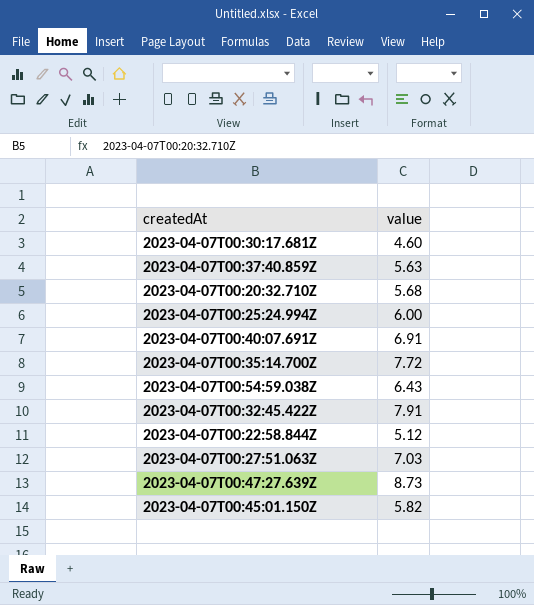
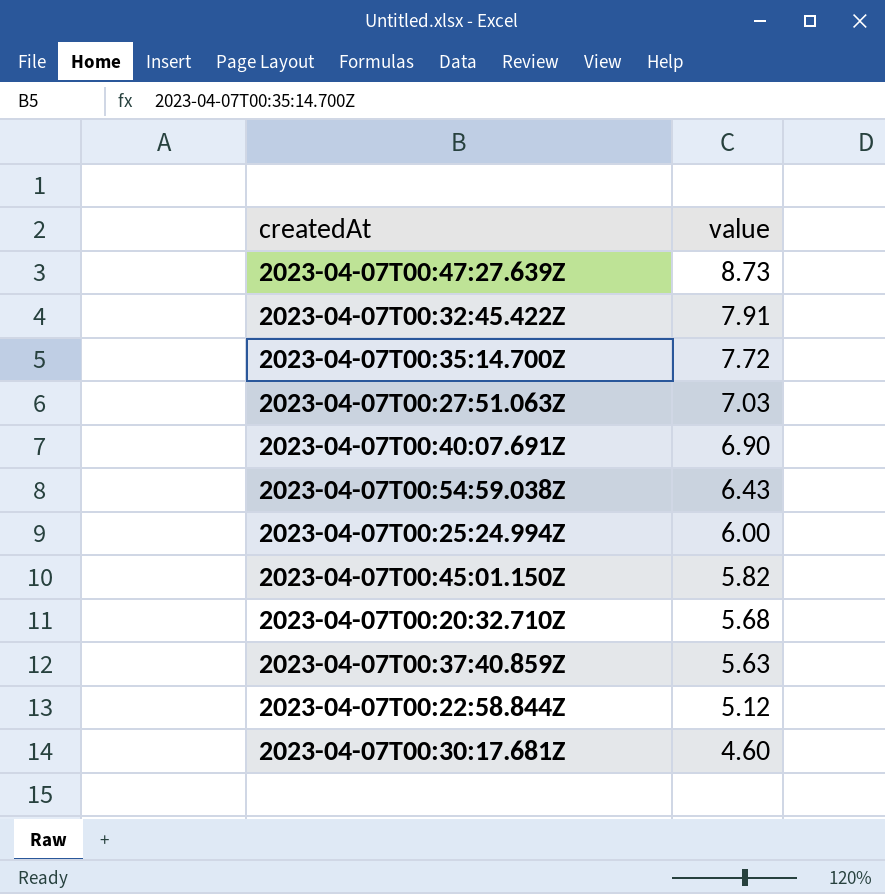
row order: none -> value descending
2023-04-07T00:40:07.691Z | value: 6.91 -> 6.90

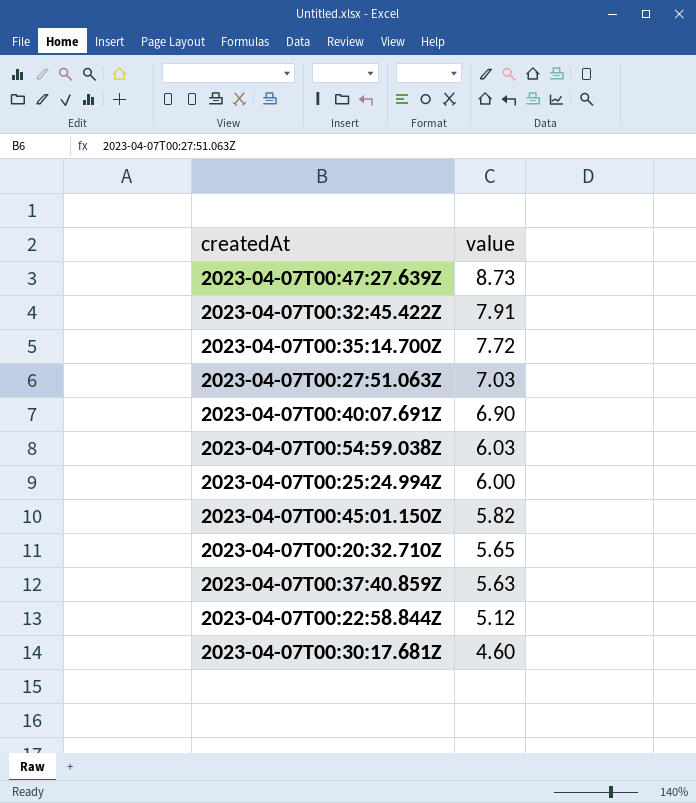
2023-04-07T00:54:59.038Z | value: 6.43 -> 6.03
2023-04-07T00:20:32.710Z | value: 5.68 -> 5.65

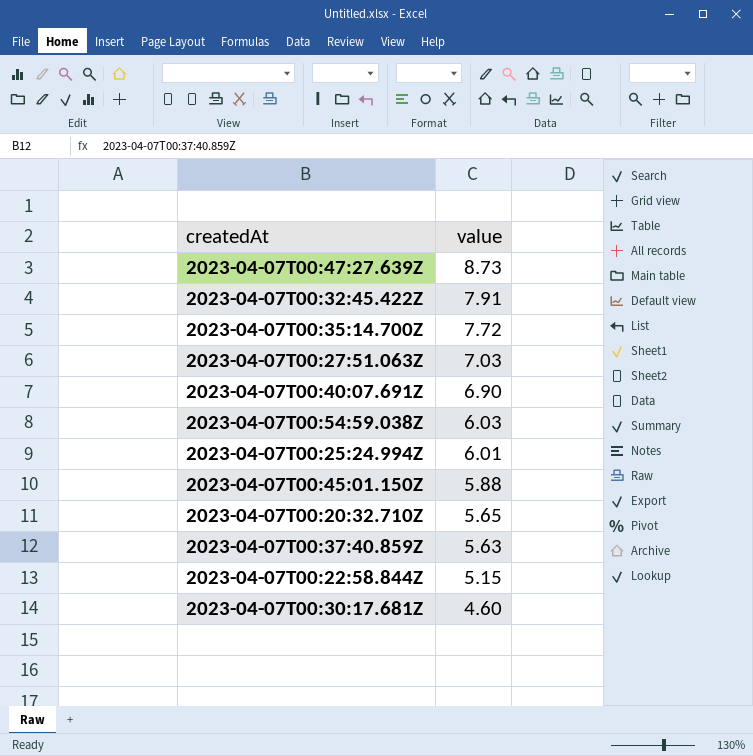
2023-04-07T00:25:24.994Z | value: 6.00 -> 6.01
2023-04-07T00:45:01.150Z | value: 5.82 -> 5.88
2023-04-07T00:22:58.844Z | value: 5.12 -> 5.15

